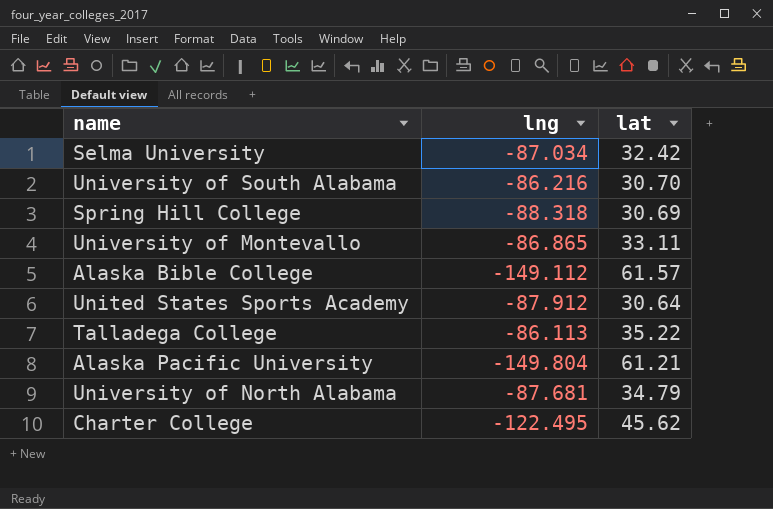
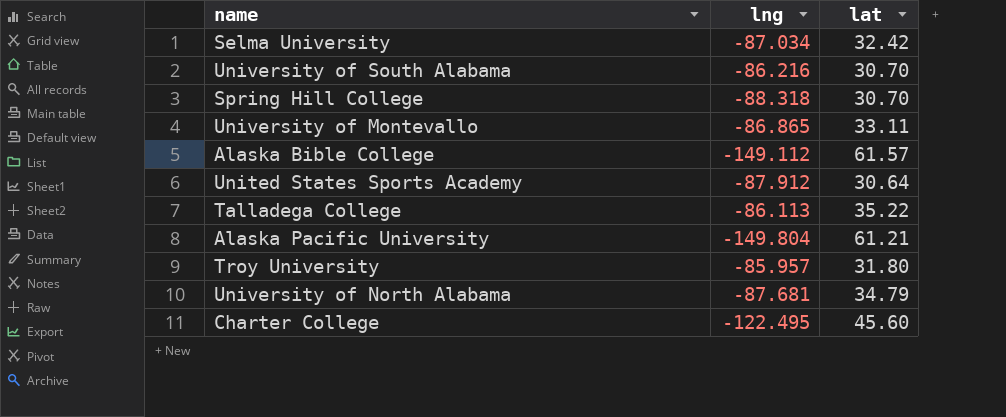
Spring Hill College | lat: 30.69 -> 30.70
row Troy University: none -> -85.957 | 31.80
Charter College | lat: 45.62 -> 45.60

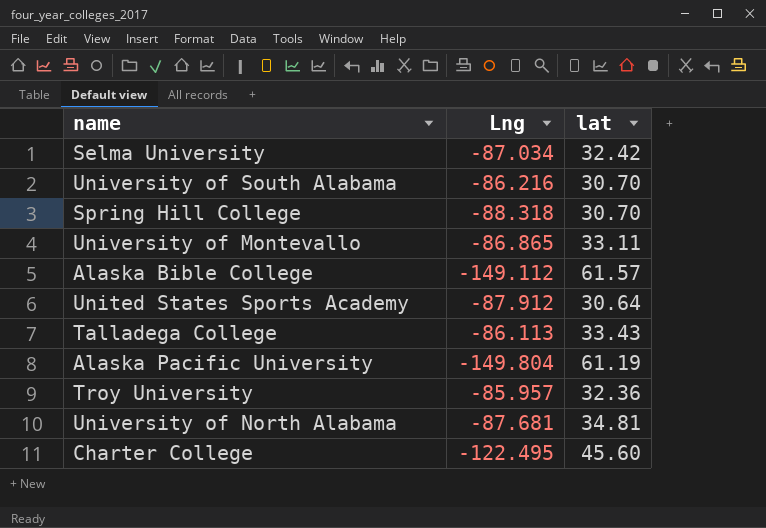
column name: lng -> Lng
Talladega College | lat: 35.22 -> 33.43
Alaska Pacific University | lat: 61.21 -> 61.19
Troy University | lat: 31.80 -> 32.36
University of North Alabama | lat: 34.79 -> 34.81

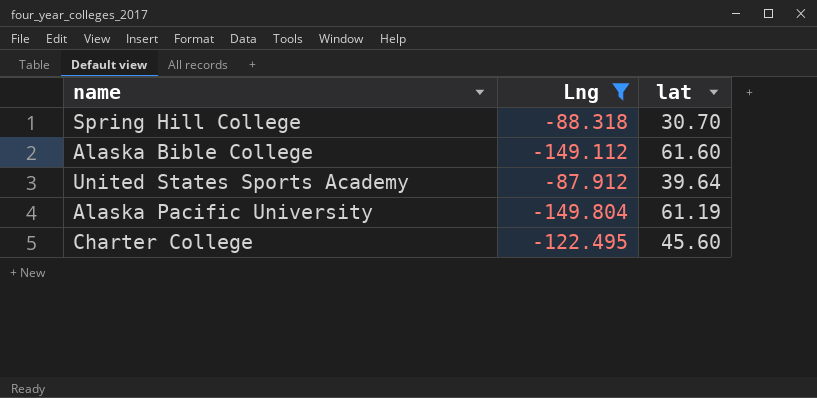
filter: none -> Lng <= -87.912
Alaska Bible College | lat: 61.57 -> 61.60
United States Sports Academy | lat: 30.64 -> 39.64

